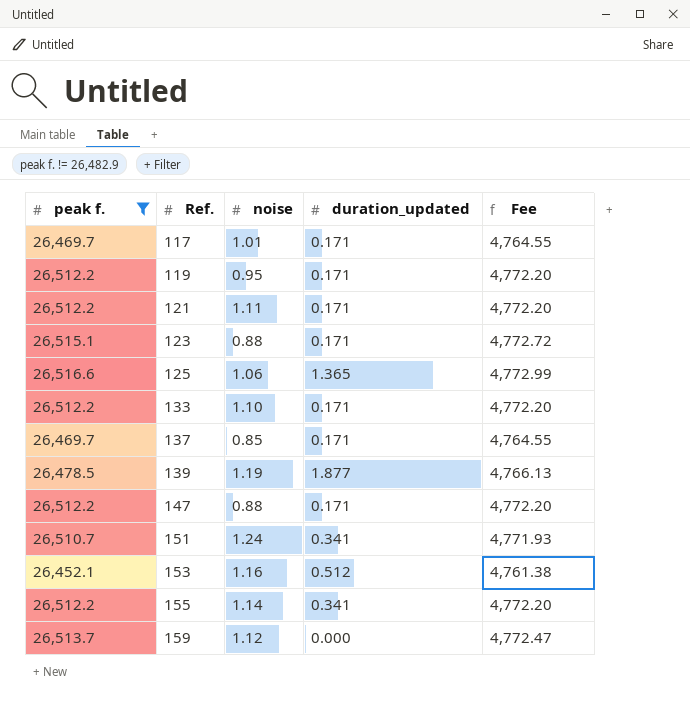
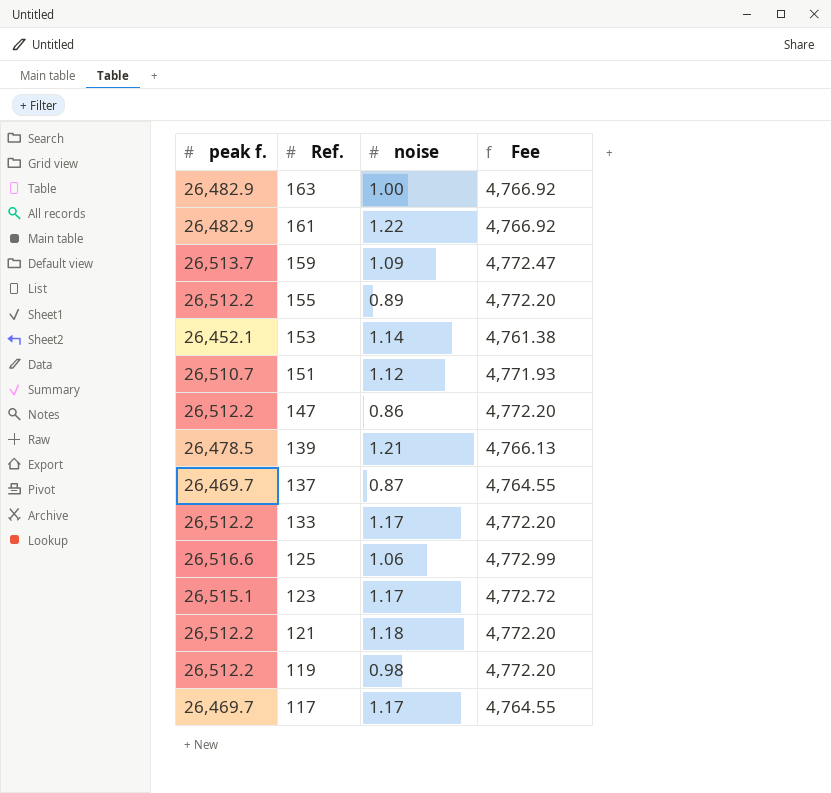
filter: peak f. != 26,482.9 -> none
row order: Ref. ascending -> Ref. descending
column duration_updated | position: 4 -> none
159 | noise: 1.12 -> 1.09
155 | noise: 1.14 -> 0.89
153 | noise: 1.16 -> 1.14
151 | noise: 1.24 -> 1.12
147 | noise: 0.88 -> 0.86
139 | noise: 1.19 -> 1.21
137 | noise: 0.85 -> 0.87
133 | noise: 1.10 -> 1.17
123 | noise: 0.88 -> 1.17
121 | noise: 1.11 -> 1.18
119 | noise: 0.95 -> 0.98
117 | noise: 1.01 -> 1.17

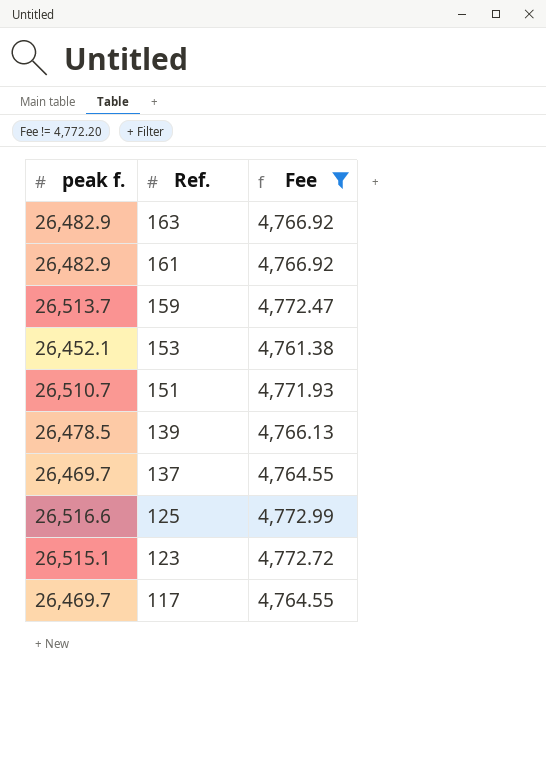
filter: none -> Fee != 4,772.20
column noise | position: 3 -> none

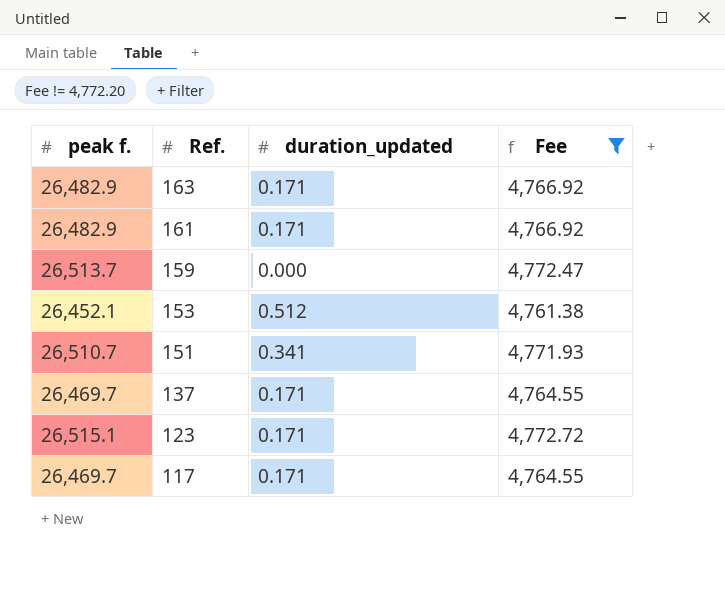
column duration_updated | position: none -> 3
row 139: 26,478.5 | 4,766.13 -> none
row 125: 26,516.6 | 4,772.99 -> none

